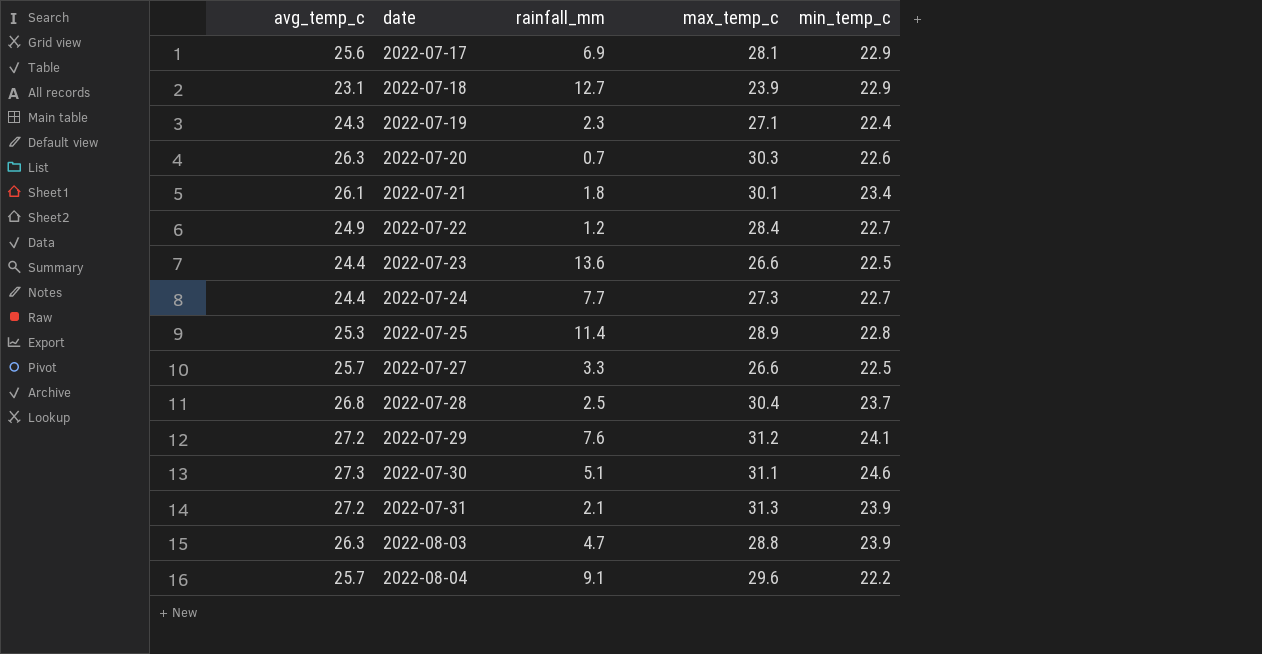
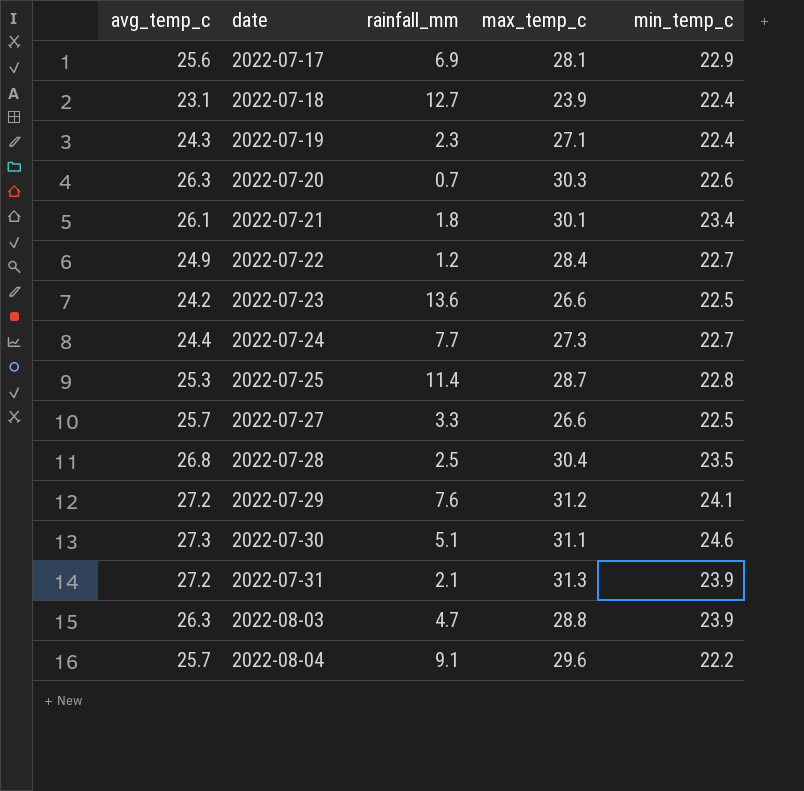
2022-07-18 | min_temp_c: 22.9 -> 22.4
2022-07-23 | avg_temp_c: 24.4 -> 24.2
2022-07-25 | max_temp_c: 28.9 -> 28.7
2022-07-28 | min_temp_c: 23.7 -> 23.5

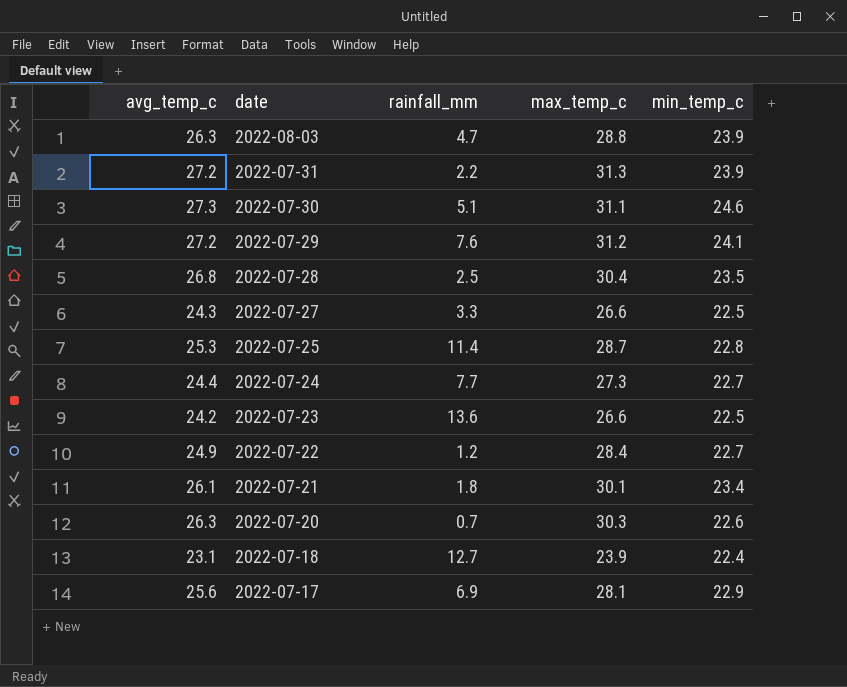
row order: date ascending -> date descending
row 2022-07-19: 24.3 | 2.3 | 27.1 | 22.4 -> none
row 2022-08-04: 25.7 | 9.1 | 29.6 | 22.2 -> none
2022-07-31 | rainfall_mm: 2.1 -> 2.2
2022-07-27 | avg_temp_c: 25.7 -> 24.3

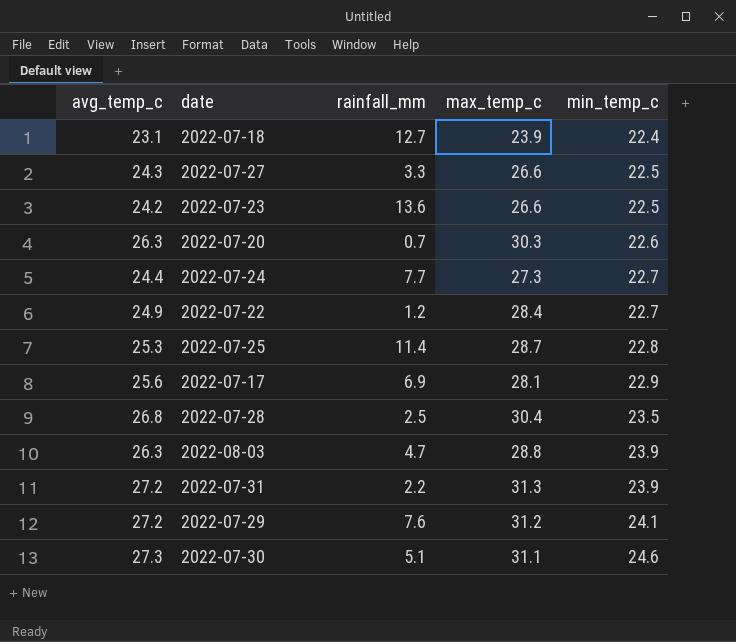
row order: date descending -> min_temp_c ascending
row 2022-07-21: 26.1 | 1.8 | 30.1 | 23.4 -> none

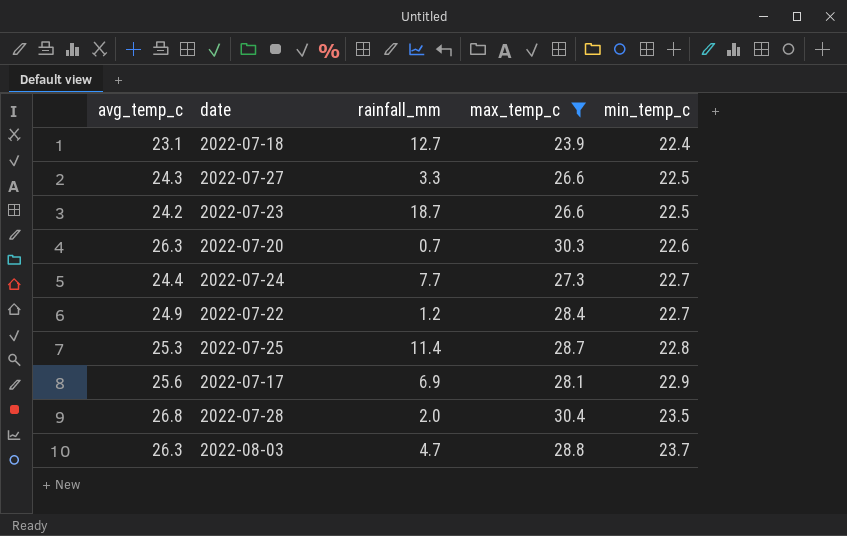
filter: none -> max_temp_c <= 30.4
2022-07-23 | rainfall_mm: 13.6 -> 18.7
2022-07-28 | rainfall_mm: 2.5 -> 2.0
2022-08-03 | min_temp_c: 23.9 -> 23.7

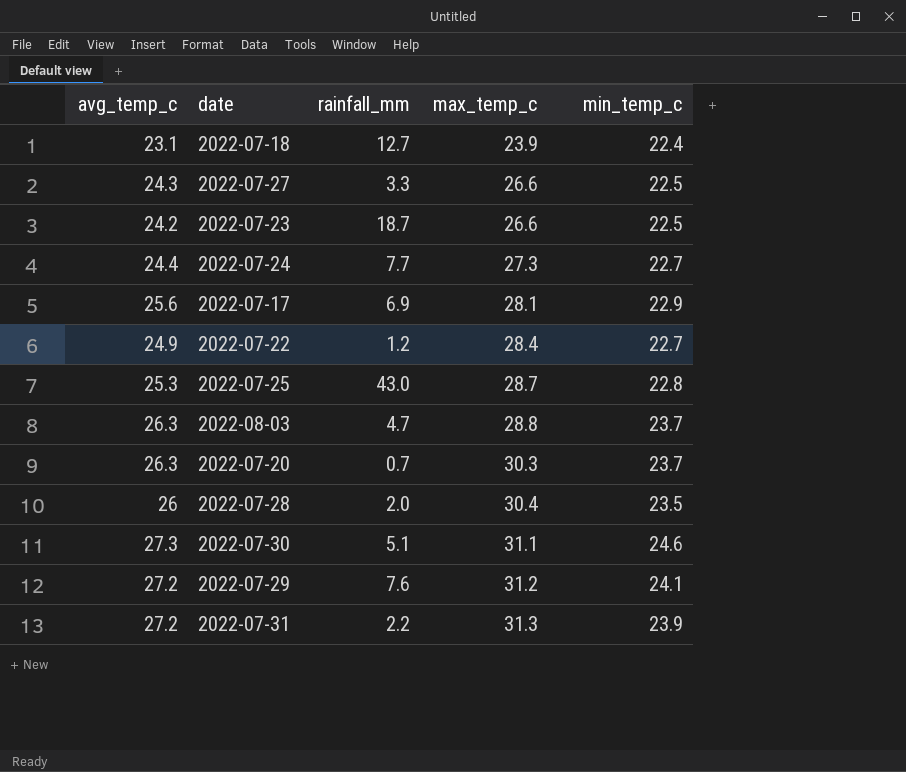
filter: max_temp_c <= 30.4 -> none
row order: min_temp_c ascending -> max_temp_c ascending
2022-07-25 | rainfall_mm: 11.4 -> 43.0
2022-07-20 | min_temp_c: 22.6 -> 23.7
2022-07-28 | avg_temp_c: 26.8 -> 26

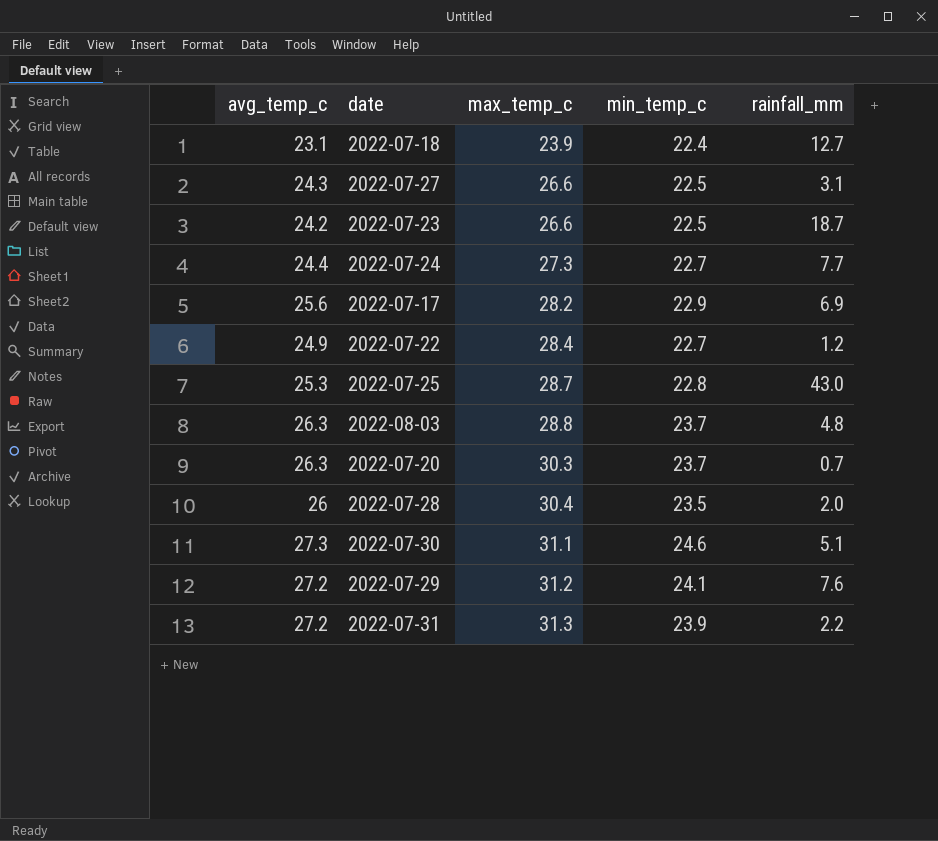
column rainfall_mm | position: 3 -> 5
2022-07-27 | rainfall_mm: 3.3 -> 3.1
2022-07-17 | max_temp_c: 28.1 -> 28.2
2022-08-03 | rainfall_mm: 4.7 -> 4.8

